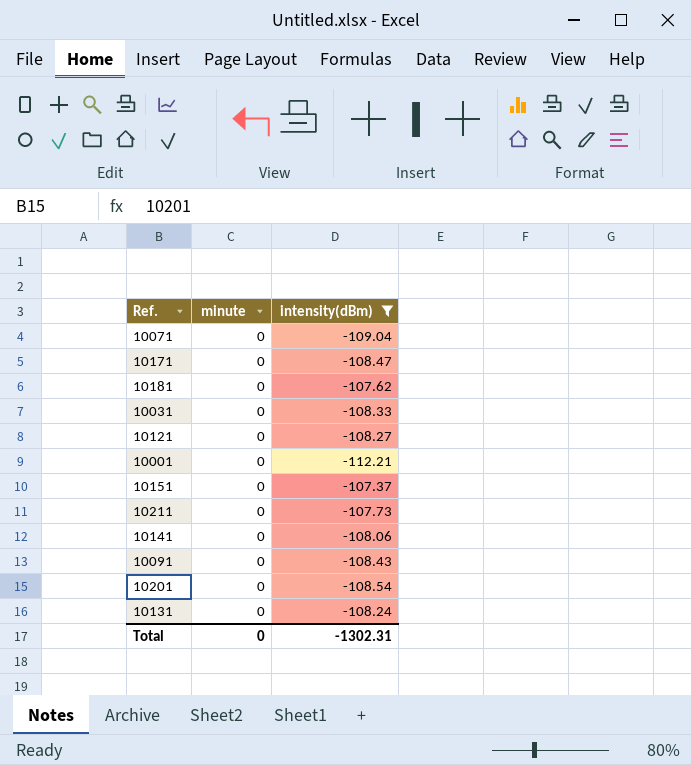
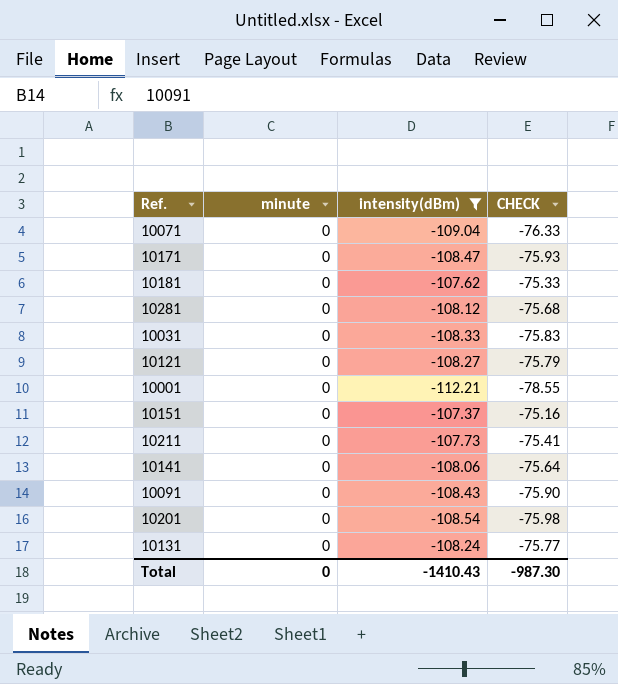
column CHECK | formula: none -> [intensity(dBm)] * 0.7
row 10281: none -> 0 | -108.12 | -75.68
Total | intensity(dBm): -1302.31 -> -1410.43

